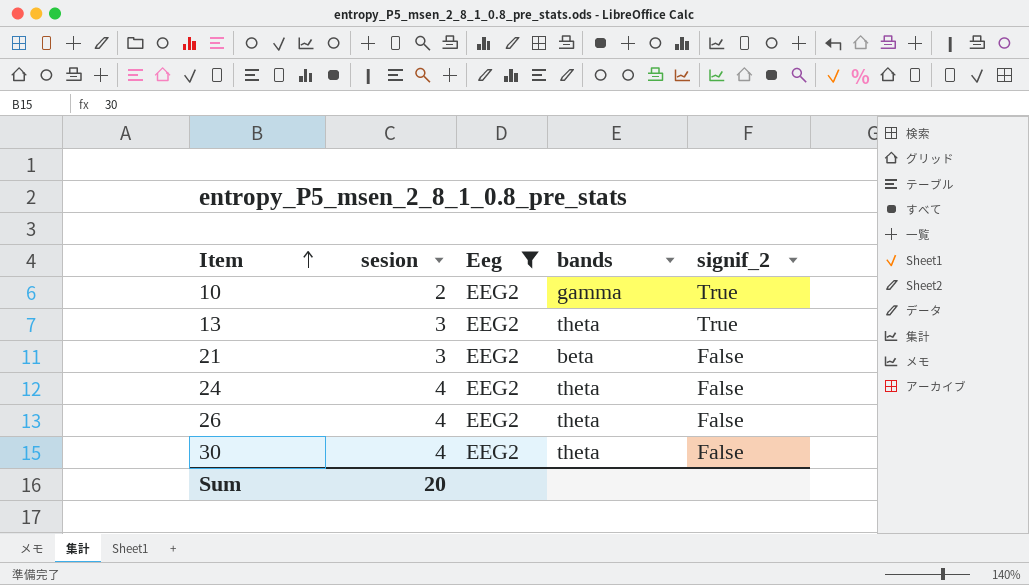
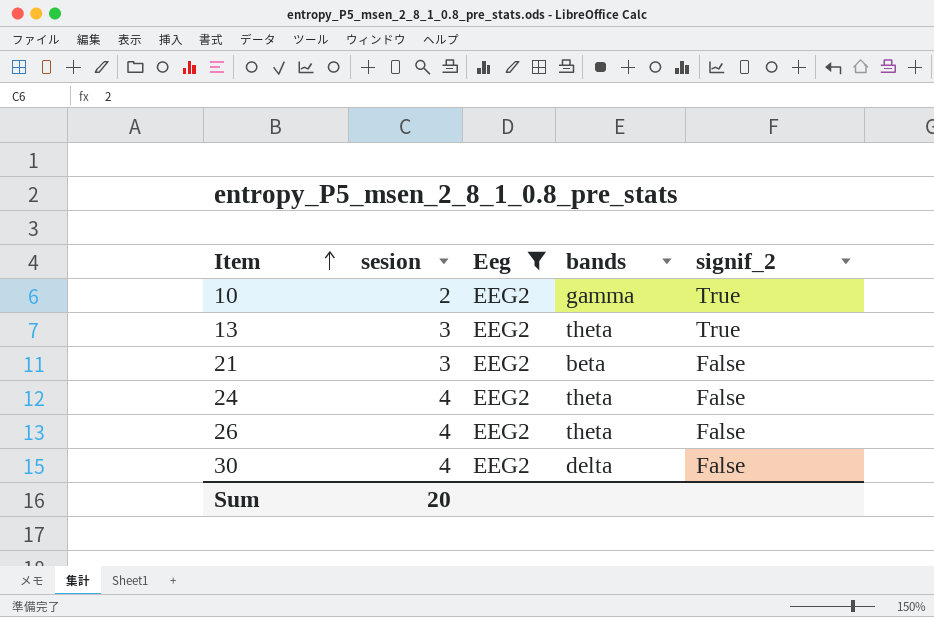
30 | bands: theta -> delta

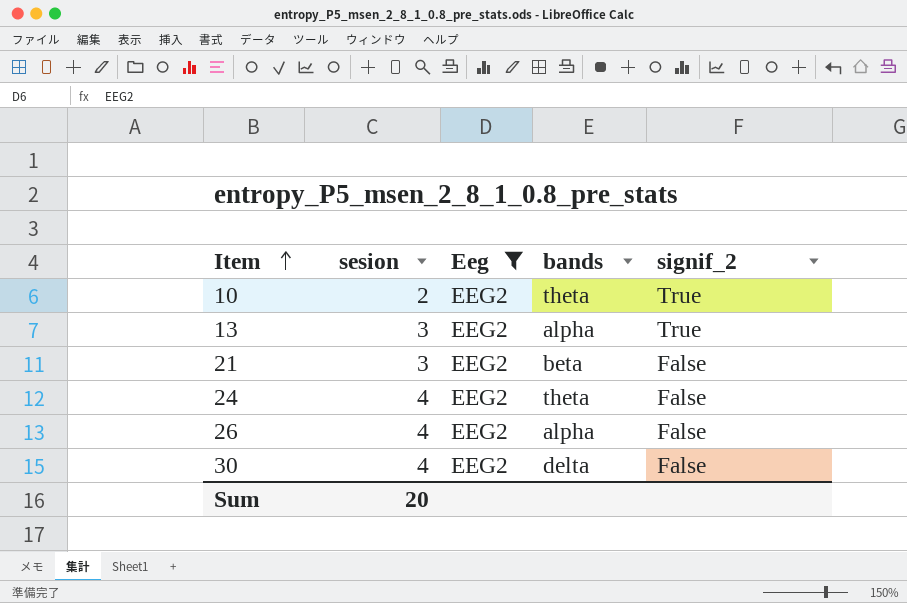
10 | bands: gamma -> theta
13 | bands: theta -> alpha
26 | bands: theta -> alpha

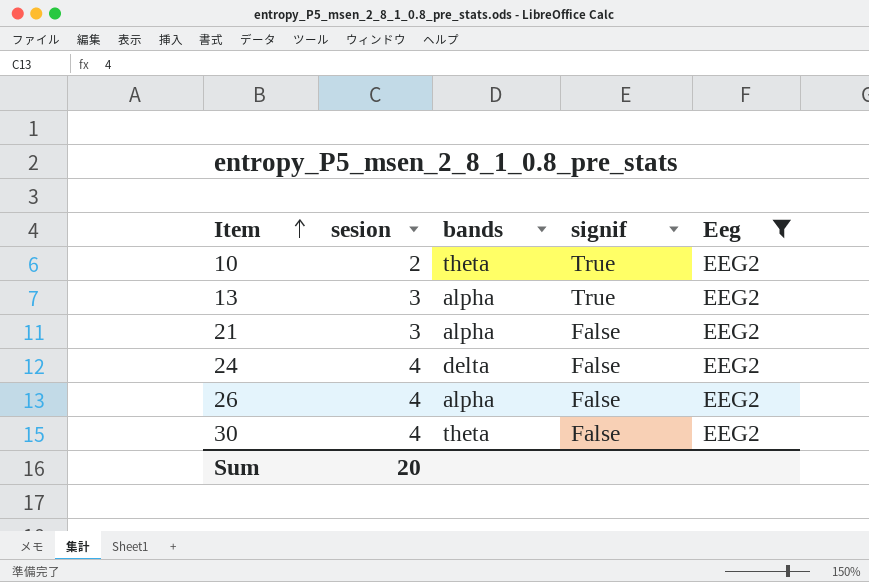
column name: signif_2 -> signif
column Eeg | position: 3 -> 5
21 | bands: beta -> alpha
24 | bands: theta -> delta
30 | bands: delta -> theta

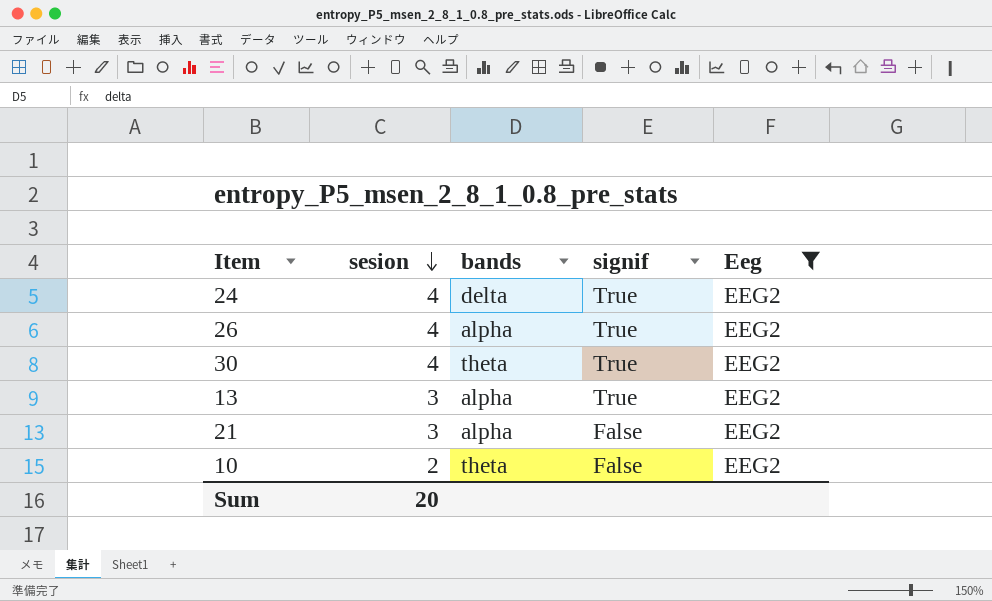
row order: Item ascending -> sesion descending
24 | signif: False -> True
26 | signif: False -> True
30 | signif: False -> True
10 | signif: True -> False

